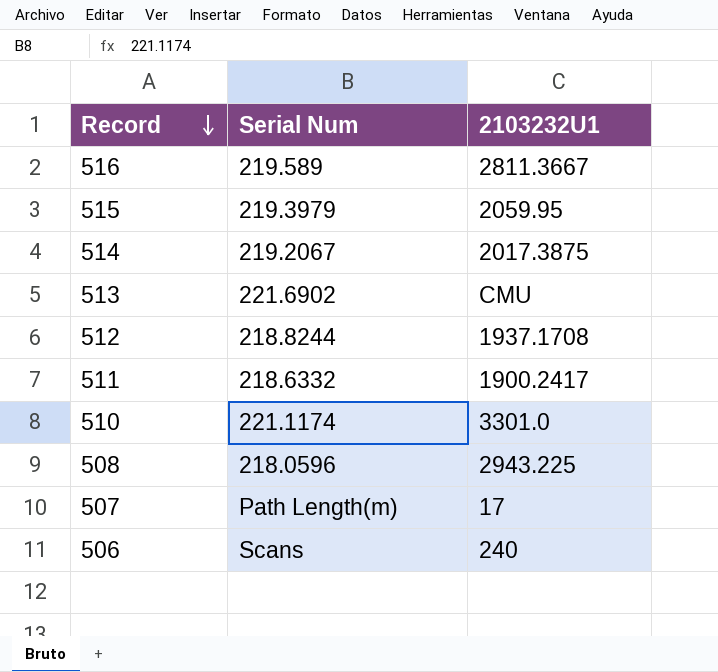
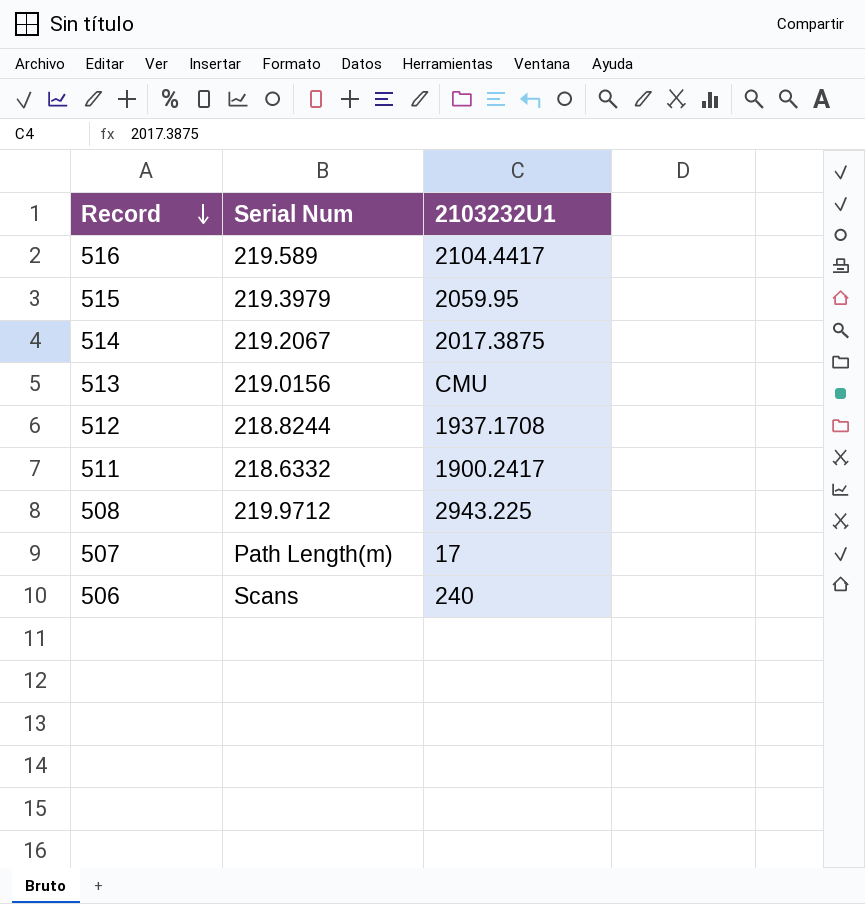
row 510: 221.1174 | 3301.0 -> none
516 | 2103232U1: 2811.3667 -> 2104.4417
513 | Serial Num: 221.6902 -> 219.0156
508 | Serial Num: 218.0596 -> 219.9712

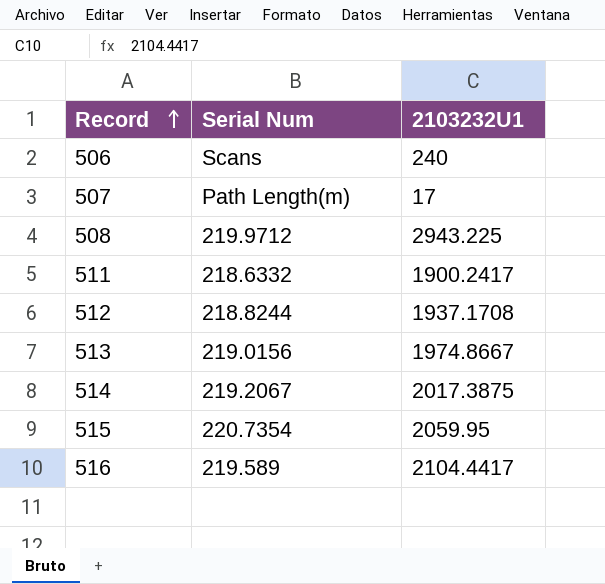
row order: Record descending -> Record ascending
513 | 2103232U1: CMU -> 1974.8667
515 | Serial Num: 219.3979 -> 220.7354

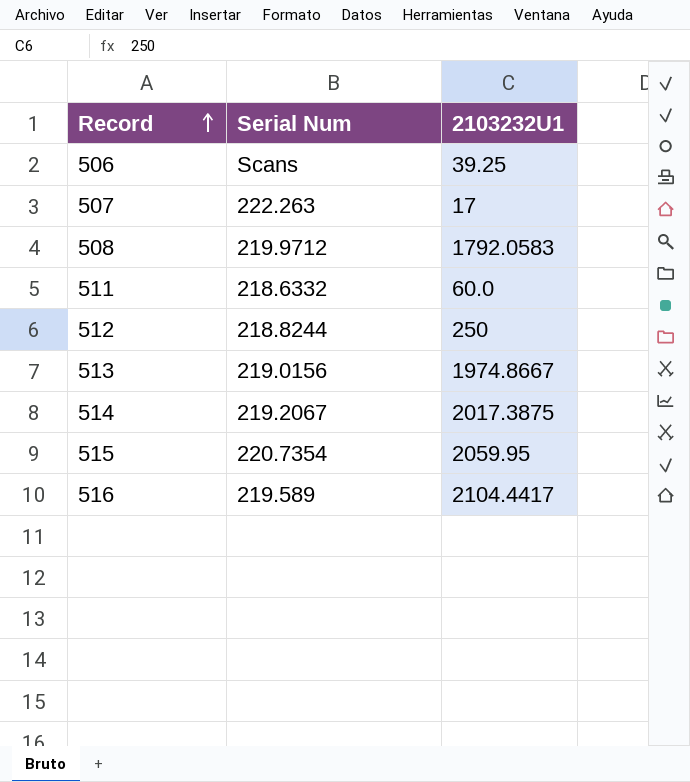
506 | 2103232U1: 240 -> 39.25
507 | Serial Num: Path Length(m) -> 222.263
508 | 2103232U1: 2943.225 -> 1792.0583
511 | 2103232U1: 1900.2417 -> 60.0
512 | 2103232U1: 1937.1708 -> 250

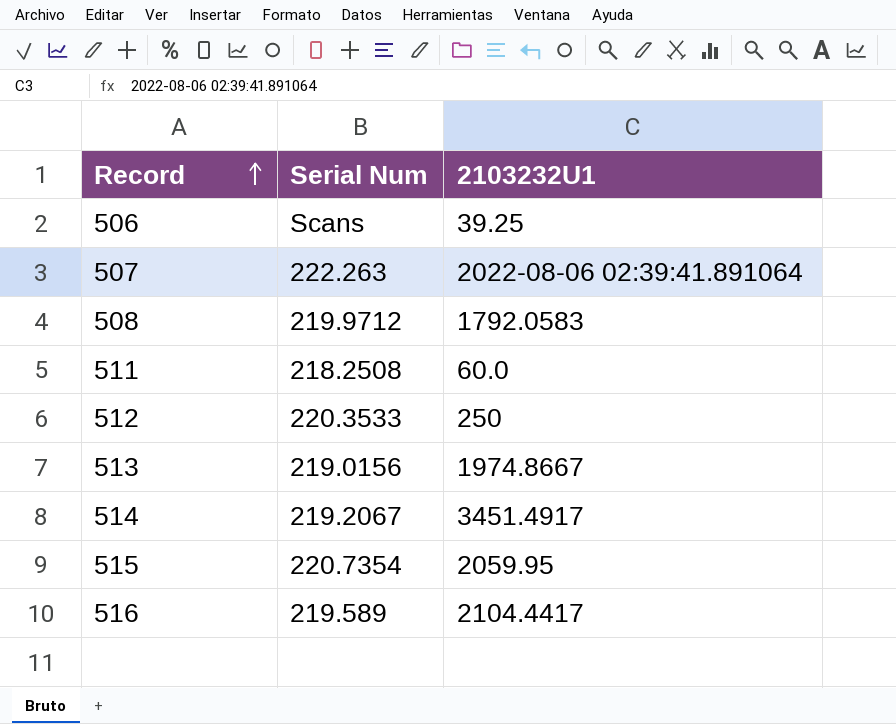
507 | 2103232U1: 17 -> 2022-08-06 02:39:41.891064
511 | Serial Num: 218.6332 -> 218.2508
512 | Serial Num: 218.8244 -> 220.3533
514 | 2103232U1: 2017.3875 -> 3451.4917

